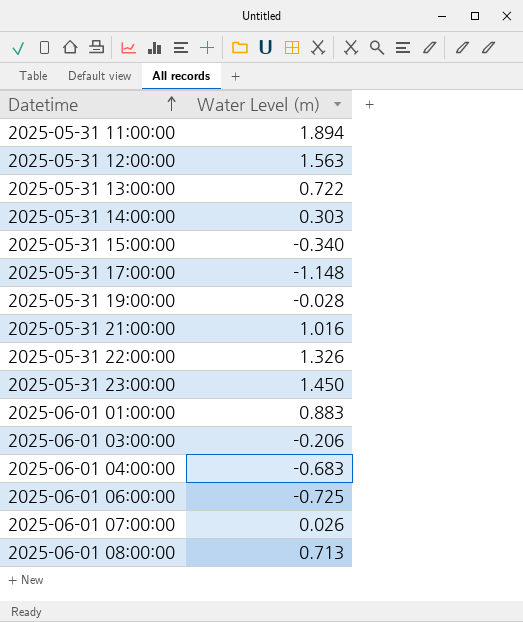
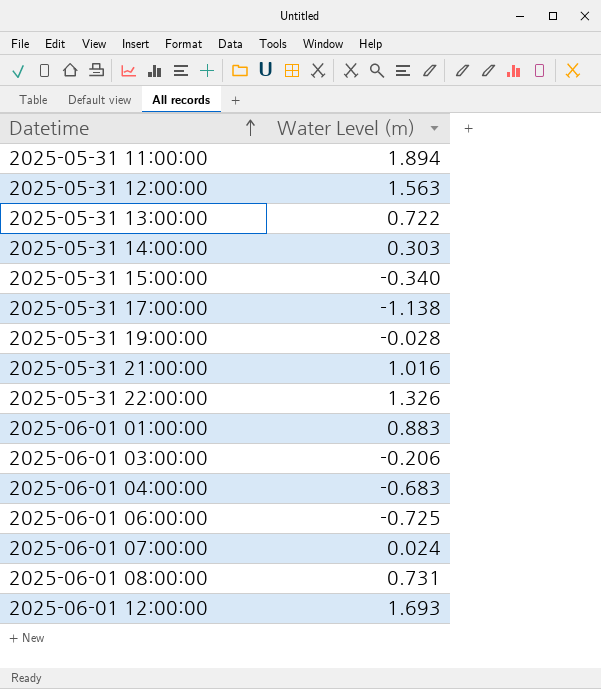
row 2025-05-31 23:00:00: 1.450 -> none
2025-05-31 17:00:00 | Water Level (m): -1.148 -> -1.138
2025-06-01 07:00:00 | Water Level (m): 0.026 -> 0.024
2025-06-01 08:00:00 | Water Level (m): 0.713 -> 0.731
row 2025-06-01 12:00:00: none -> 1.693

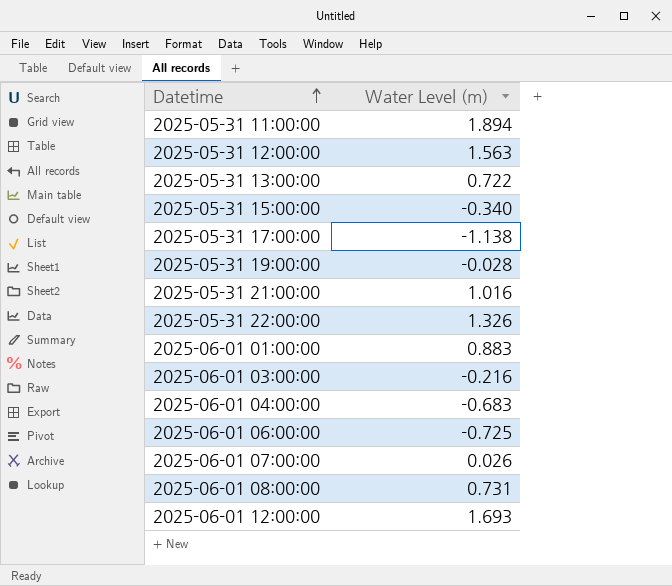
row 2025-05-31 14:00:00: 0.303 -> none
2025-06-01 03:00:00 | Water Level (m): -0.206 -> -0.216
2025-06-01 07:00:00 | Water Level (m): 0.024 -> 0.026

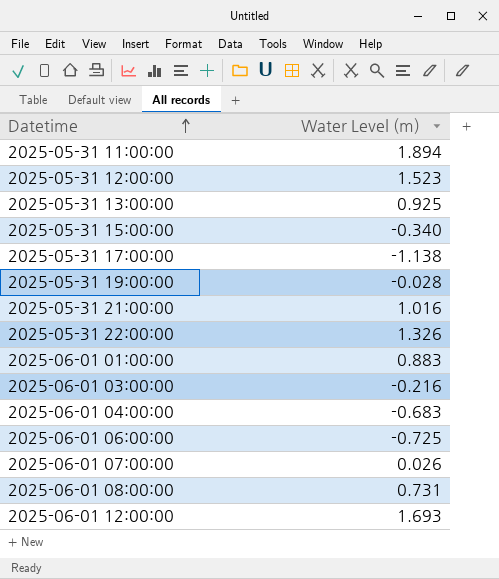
2025-05-31 12:00:00 | Water Level (m): 1.563 -> 1.523
2025-05-31 13:00:00 | Water Level (m): 0.722 -> 0.925

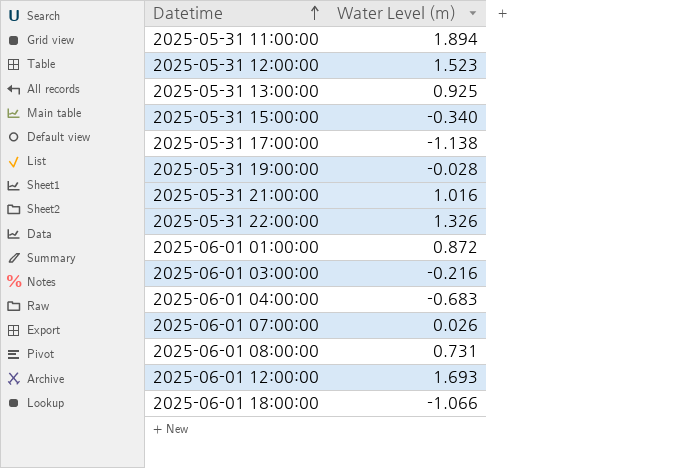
row 2025-06-01 06:00:00: -0.725 -> none
2025-06-01 01:00:00 | Water Level (m): 0.883 -> 0.872
row 2025-06-01 18:00:00: none -> -1.066

